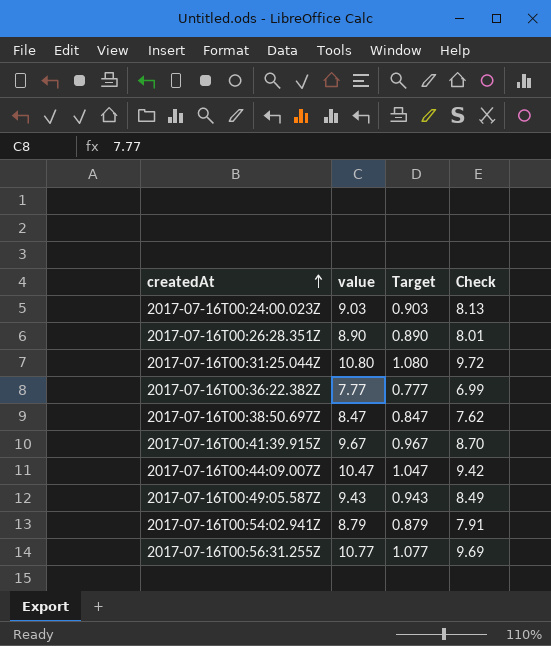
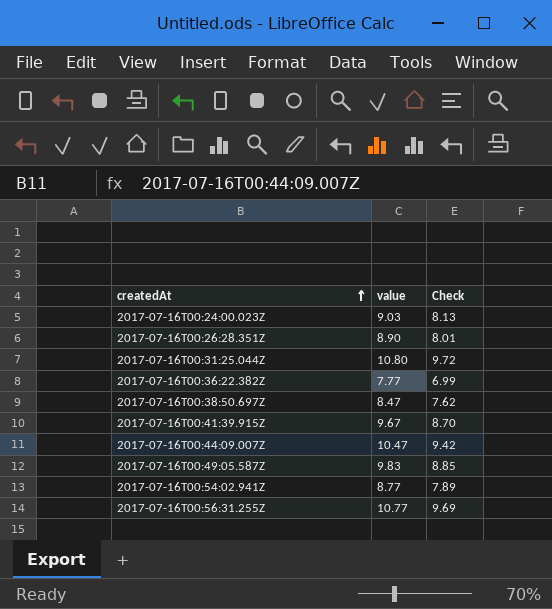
column Target | formula: [value] * 0.1 -> none
2017-07-16T00:49:05.587Z | value: 9.43 -> 9.83
2017-07-16T00:49:05.587Z | Check: 8.49 -> 8.85
2017-07-16T00:54:02.941Z | value: 8.79 -> 8.77
2017-07-16T00:54:02.941Z | Check: 7.91 -> 7.89

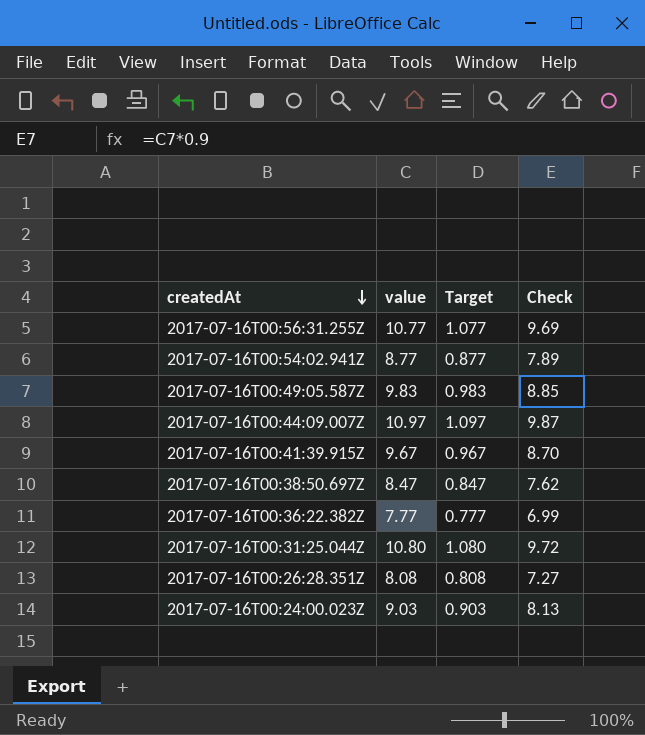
row order: createdAt ascending -> createdAt descending
column Target | formula: none -> [value] * 0.1
2017-07-16T00:44:09.007Z | value: 10.47 -> 10.97
2017-07-16T00:44:09.007Z | Check: 9.42 -> 9.87
2017-07-16T00:26:28.351Z | value: 8.90 -> 8.08
2017-07-16T00:26:28.351Z | Check: 8.01 -> 7.27

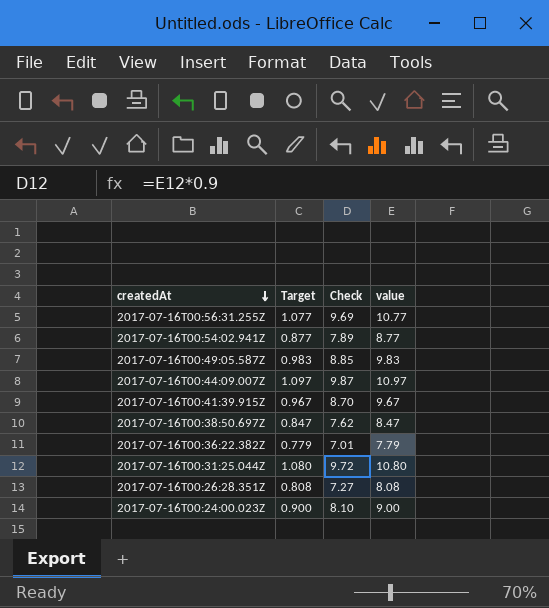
column value | position: 2 -> 4
2017-07-16T00:36:22.382Z | Target: 0.777 -> 0.779
2017-07-16T00:36:22.382Z | Check: 6.99 -> 7.01
2017-07-16T00:36:22.382Z | value: 7.77 -> 7.79
2017-07-16T00:24:00.023Z | Target: 0.903 -> 0.900
2017-07-16T00:24:00.023Z | Check: 8.13 -> 8.10
2017-07-16T00:24:00.023Z | value: 9.03 -> 9.00

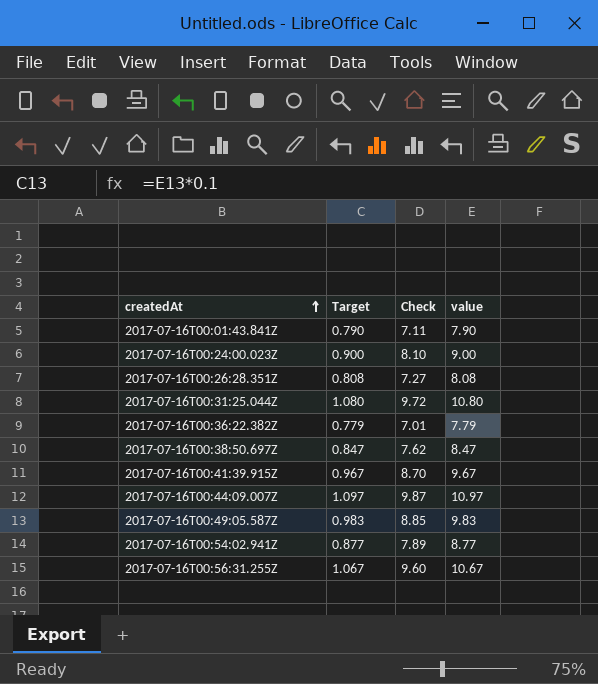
row order: createdAt descending -> createdAt ascending
row 2017-07-16T00:01:43.841Z: none -> 0.790 | 7.11 | 7.90
2017-07-16T00:56:31.255Z | Target: 1.077 -> 1.067
2017-07-16T00:56:31.255Z | Check: 9.69 -> 9.60
2017-07-16T00:56:31.255Z | value: 10.77 -> 10.67

